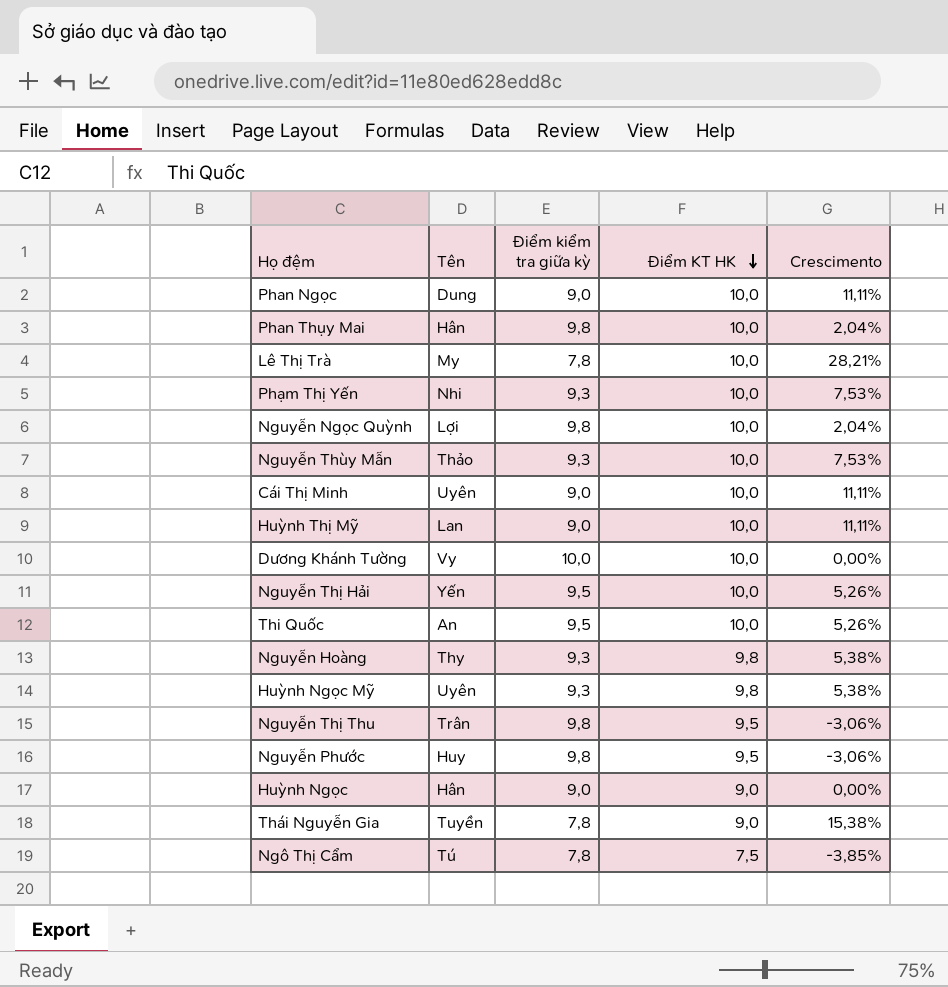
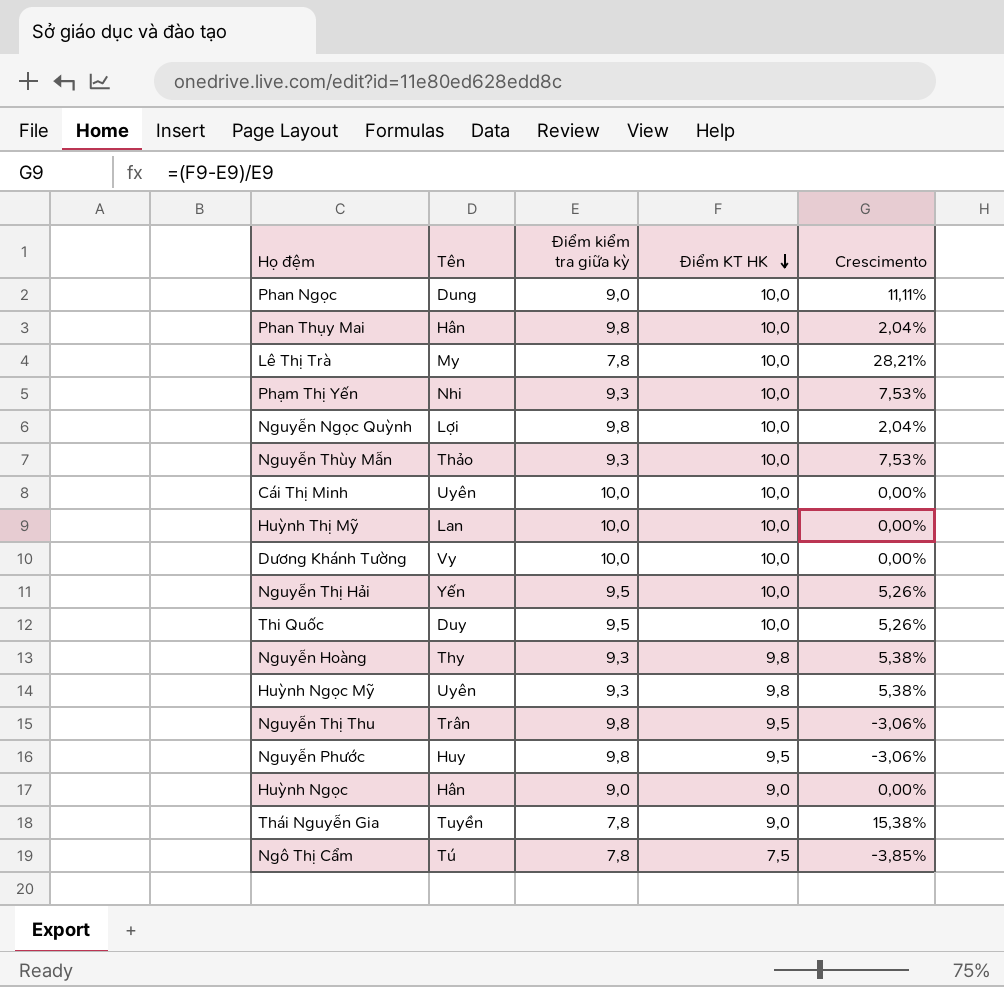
Cái Thị Minh | Điểm kiểm tra giữa kỳ: 9,0 -> 10,0
Cái Thị Minh | Crescimento: 11,11% -> 0,00%
Huỳnh Thị Mỹ | Điểm kiểm tra giữa kỳ: 9,0 -> 10,0
Huỳnh Thị Mỹ | Crescimento: 11,11% -> 0,00%
Thi Quốc | Tên: An -> Duy

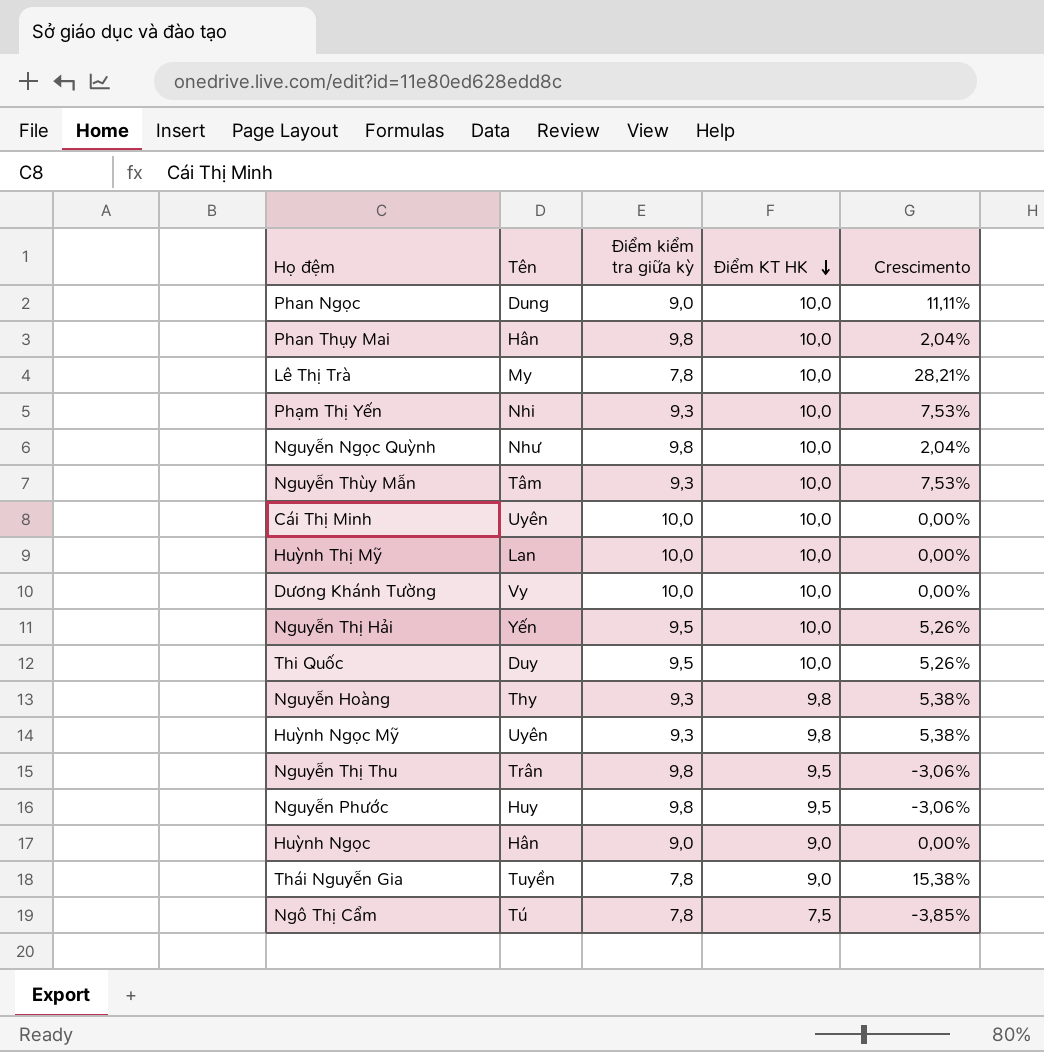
Nguyễn Ngọc Quỳnh | Tên: Lợi -> Như
Nguyễn Thùy Mẫn | Tên: Thảo -> Tâm

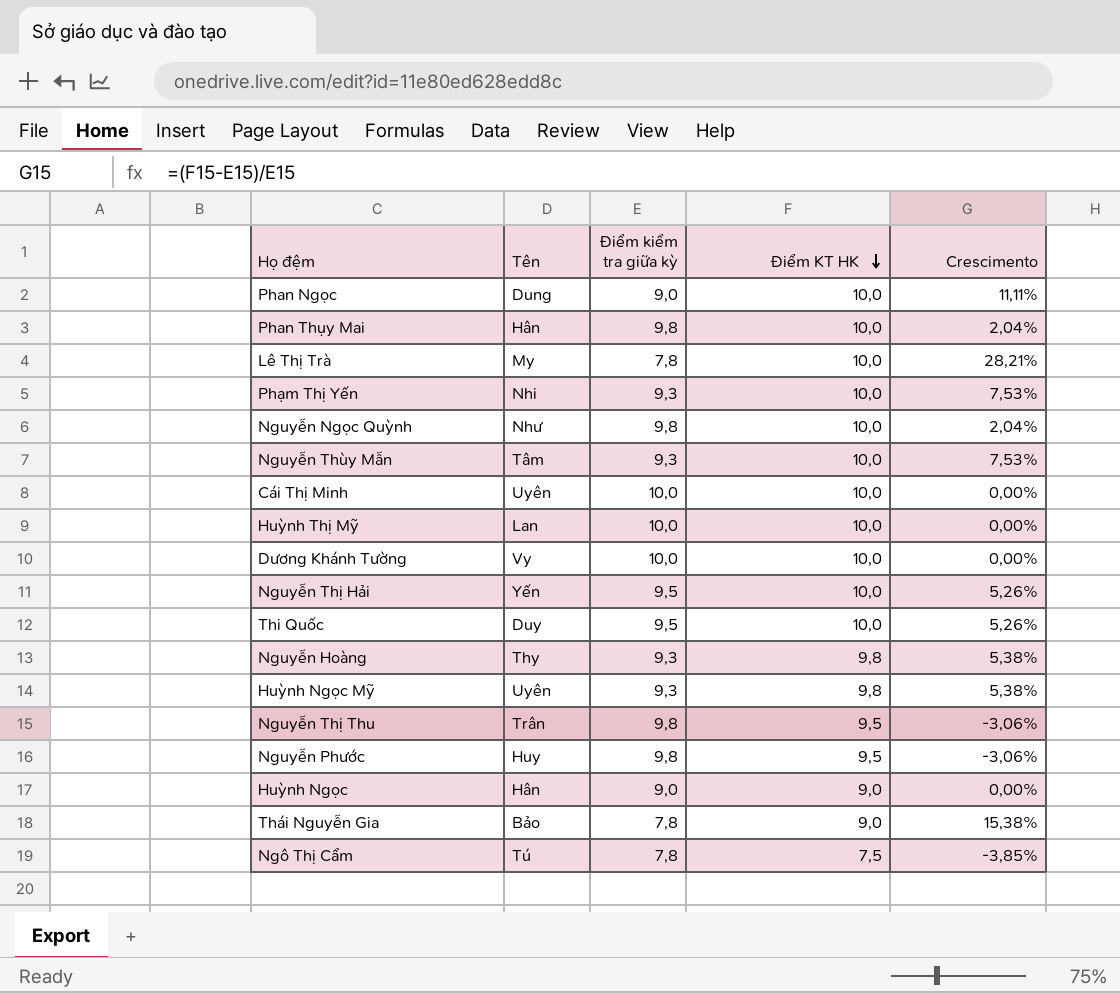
Thái Nguyễn Gia | Tên: Tuyền -> Bảo

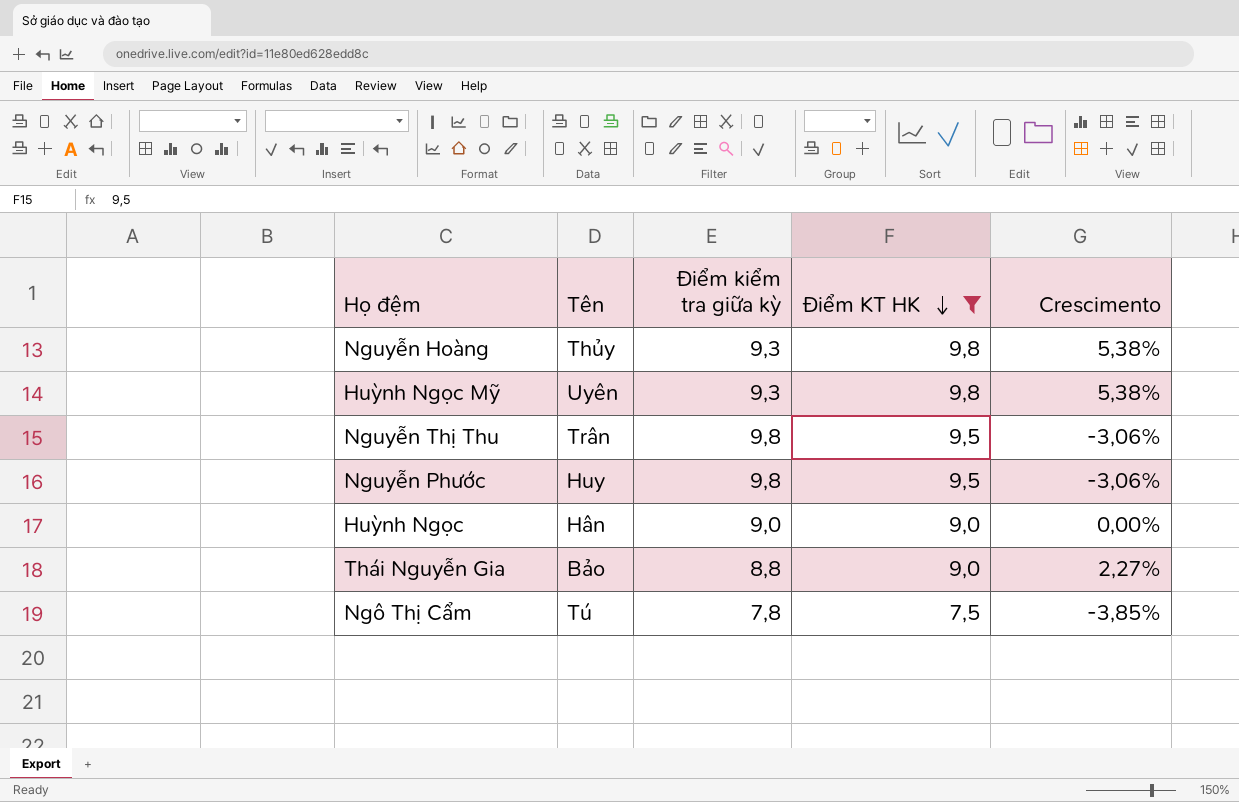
filter: none -> Điểm KT HK != 10,0
Nguyễn Hoàng | Tên: Thy -> Thủy
Thái Nguyễn Gia | Điểm kiểm tra giữa kỳ: 7,8 -> 8,8
Thái Nguyễn Gia | Crescimento: 15,38% -> 2,27%

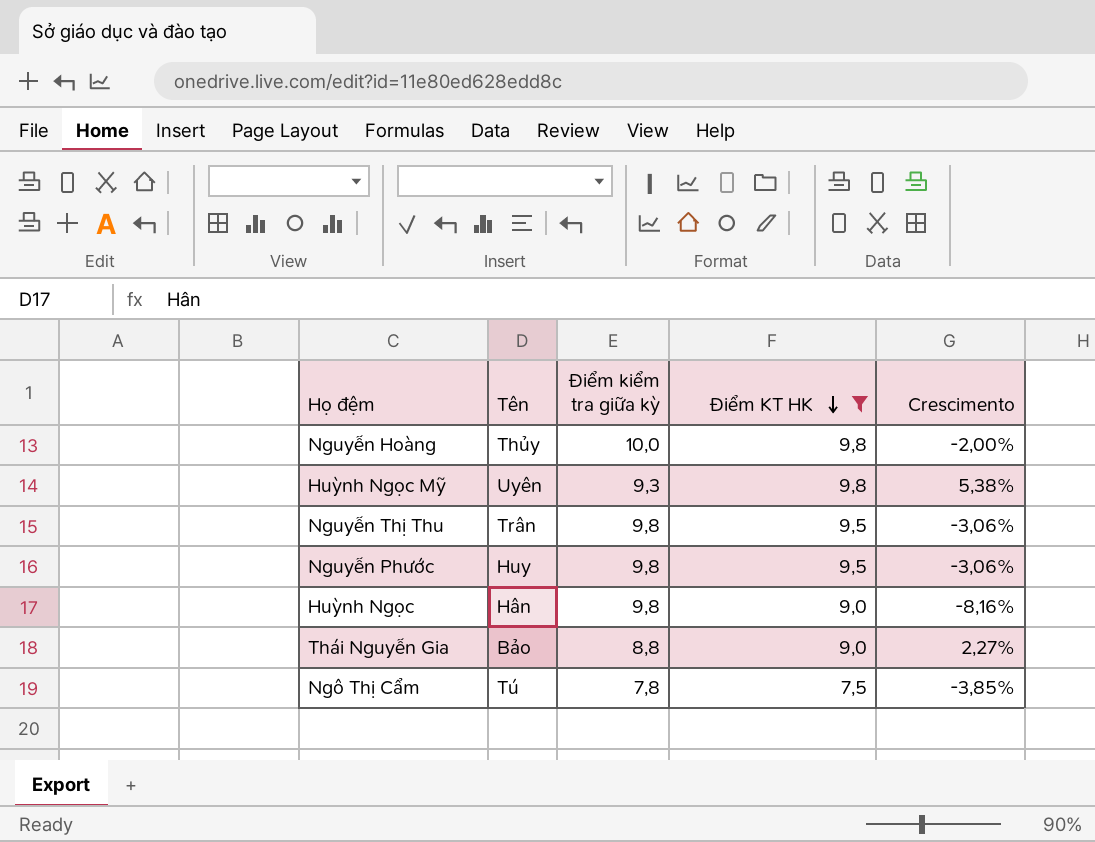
Nguyễn Hoàng | Điểm kiểm tra giữa kỳ: 9,3 -> 10,0
Nguyễn Hoàng | Crescimento: 5,38% -> -2,00%
Huỳnh Ngọc | Điểm kiểm tra giữa kỳ: 9,0 -> 9,8
Huỳnh Ngọc | Crescimento: 0,00% -> -8,16%

